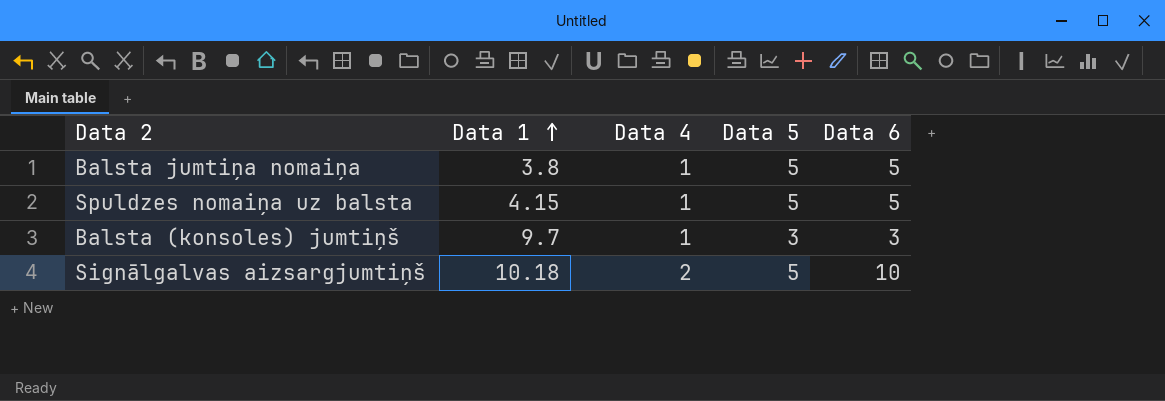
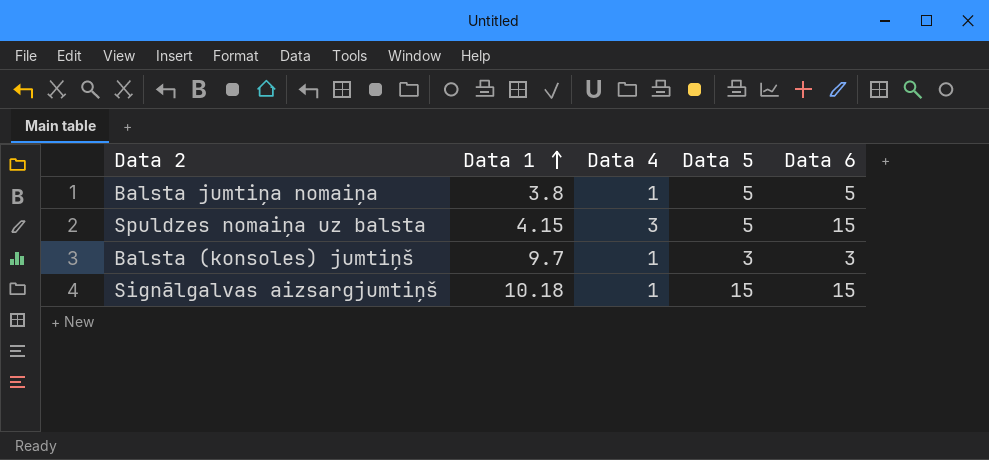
Spuldzes nomaiņa uz balsta | Data 4: 1 -> 3
Spuldzes nomaiņa uz balsta | Data 6: 5 -> 15
Signālgalvas aizsargjumtiņš | Data 4: 2 -> 1
Signālgalvas aizsargjumtiņš | Data 5: 5 -> 15
Signālgalvas aizsargjumtiņš | Data 6: 10 -> 15

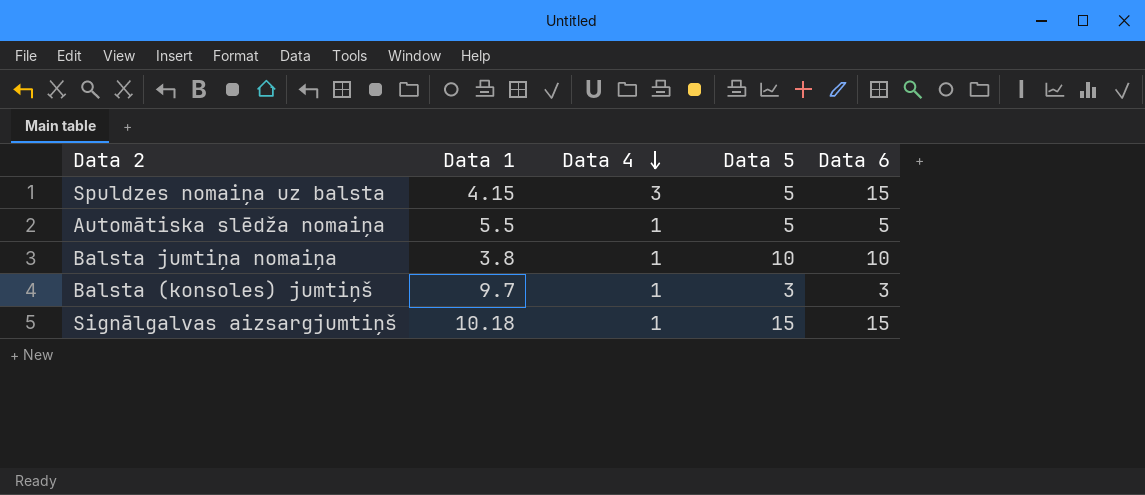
row order: Data 1 ascending -> Data 4 descending
row Automātiska slēdža nomaiņa: none -> 5.5 | 1 | 5 | 5
Balsta jumtiņa nomaiņa | Data 5: 5 -> 10
Balsta jumtiņa nomaiņa | Data 6: 5 -> 10

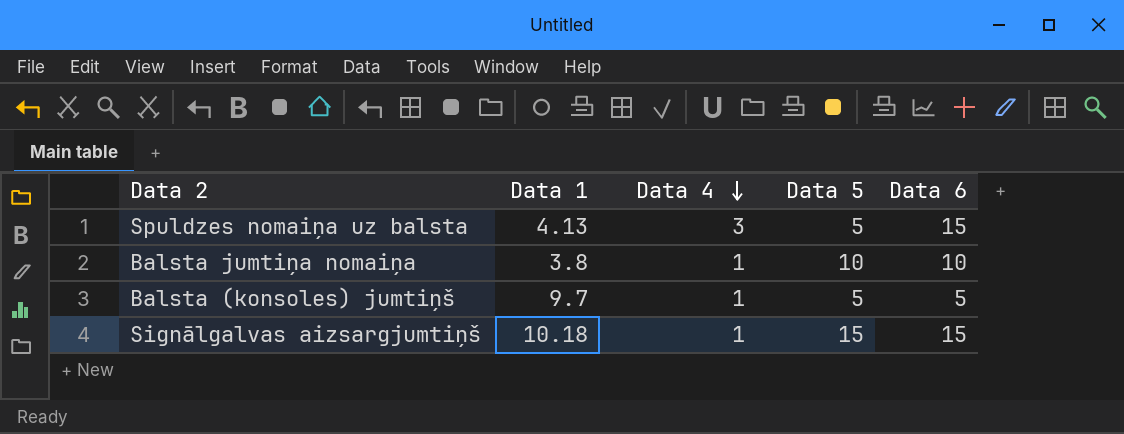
row Automātiska slēdža nomaiņa: 5.5 | 1 | 5 | 5 -> none
Spuldzes nomaiņa uz balsta | Data 1: 4.15 -> 4.13
Balsta (konsoles) jumtiņš | Data 5: 3 -> 5
Balsta (konsoles) jumtiņš | Data 6: 3 -> 5

